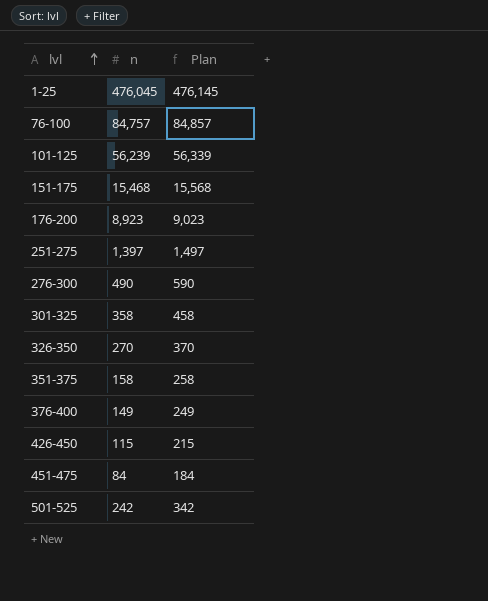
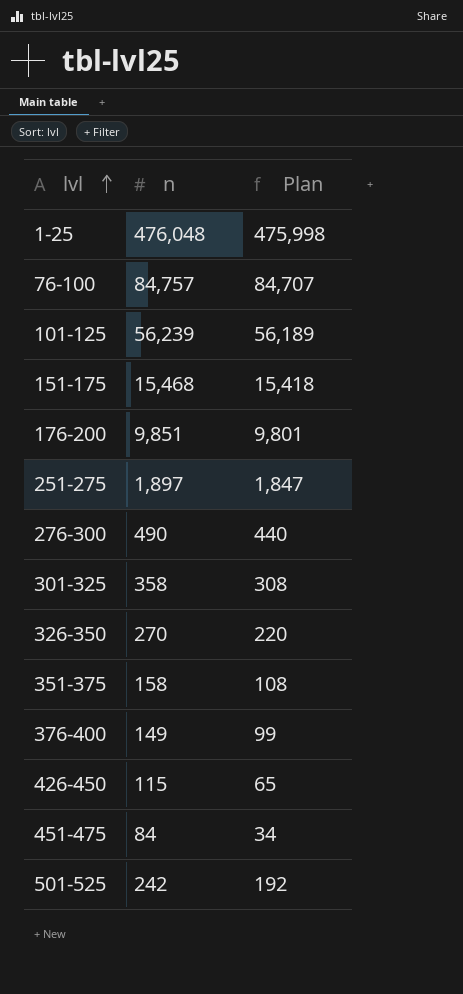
column Plan | formula: [n] + 100 -> [n] - 50
1-25 | n: 476,045 -> 476,048
176-200 | n: 8,923 -> 9,851
251-275 | n: 1,397 -> 1,897

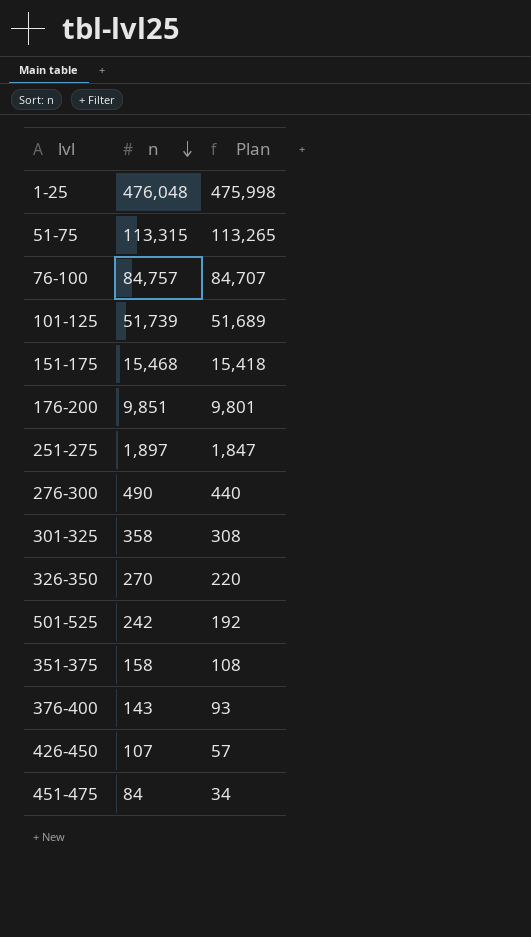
row order: lvl ascending -> n descending
row 51-75: none -> 113,315 | 113,265
101-125 | n: 56,239 -> 51,739
101-125 | Plan: 56,189 -> 51,689
376-400 | n: 149 -> 143
376-400 | Plan: 99 -> 93
426-450 | n: 115 -> 107
426-450 | Plan: 65 -> 57

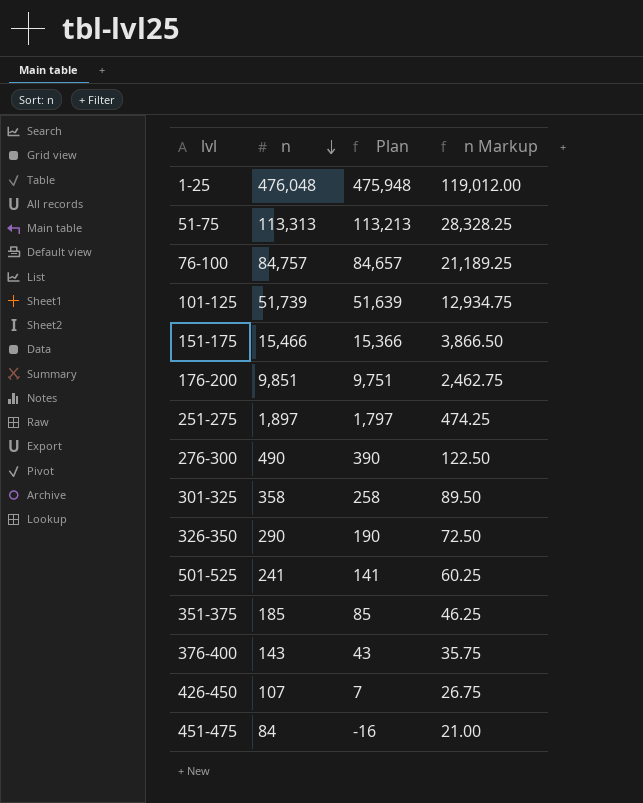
column Plan | formula: [n] - 50 -> [n] - 100
column n Markup | formula: none -> [n] * 0.25
51-75 | n: 113,315 -> 113,313
151-175 | n: 15,468 -> 15,466
326-350 | n: 270 -> 290
501-525 | n: 242 -> 241
351-375 | n: 158 -> 185

